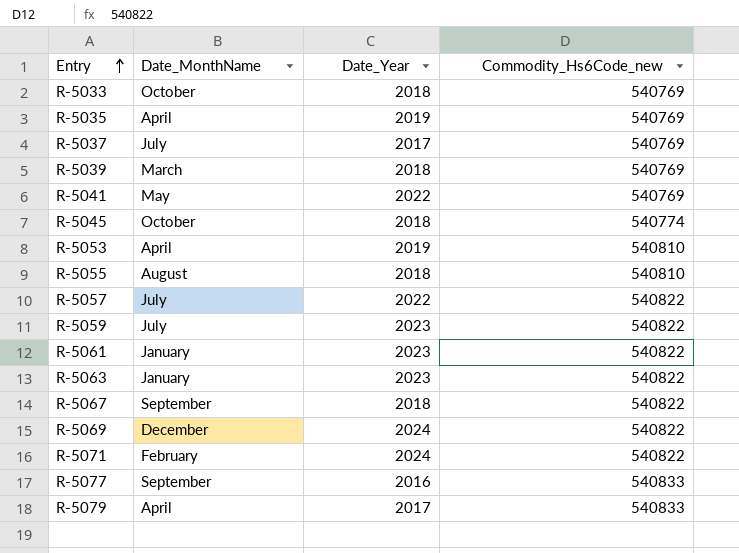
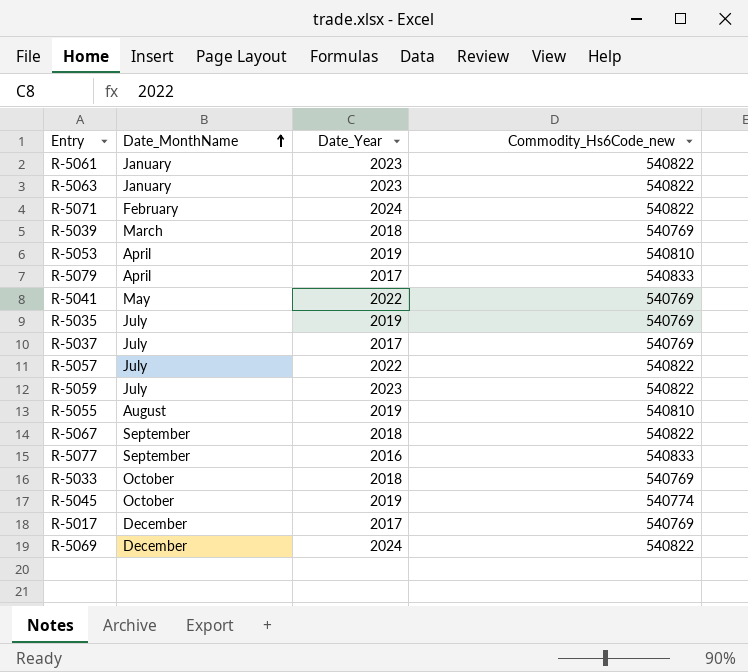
row order: Entry ascending -> Date_MonthName ascending
R-5035 | Date_MonthName: April -> July
R-5055 | Date_Year: 2018 -> 2019
R-5045 | Date_Year: 2018 -> 2019
row R-5017: none -> December | 2017 | 540769

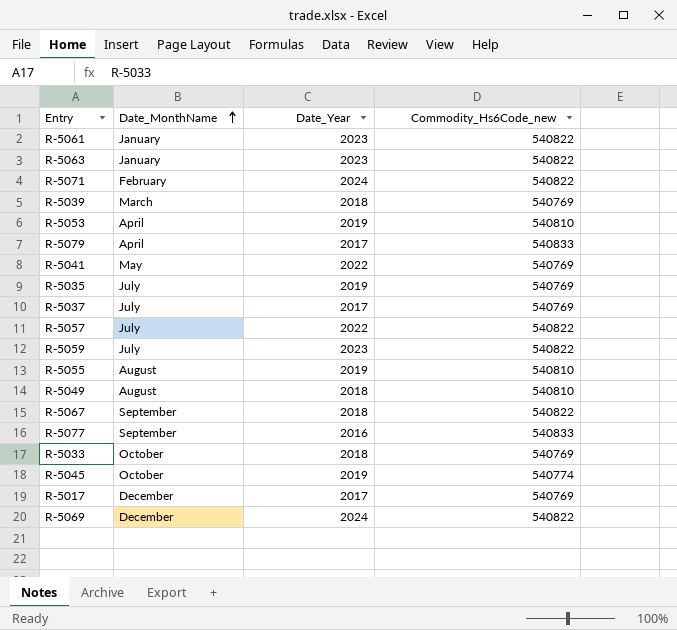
row R-5049: none -> August | 2018 | 540810

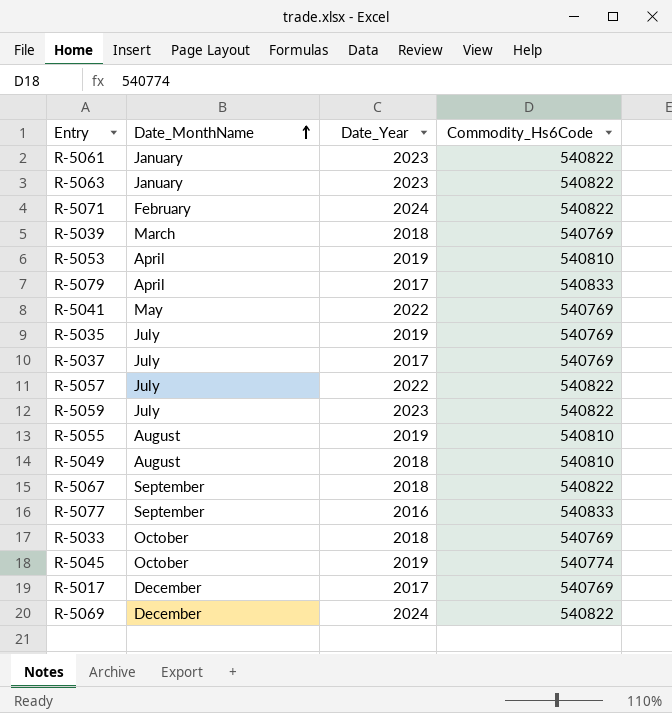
column name: Commodity_Hs6Code_new -> Commodity_Hs6Code

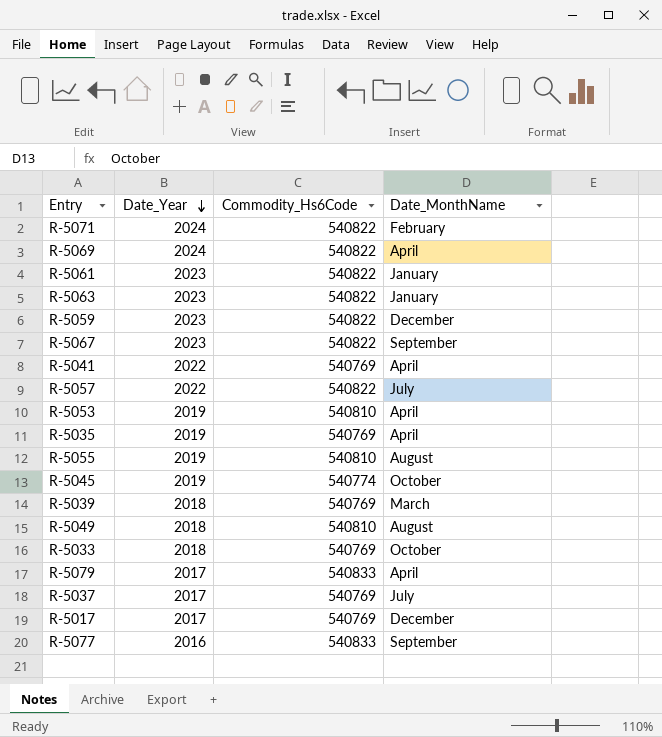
row order: Date_MonthName ascending -> Date_Year descending
column Date_MonthName | position: 2 -> 4
R-5069 | Date_MonthName: December -> April
R-5059 | Date_MonthName: July -> December
R-5067 | Date_Year: 2018 -> 2023
R-5041 | Date_MonthName: May -> April
R-5035 | Date_MonthName: July -> April

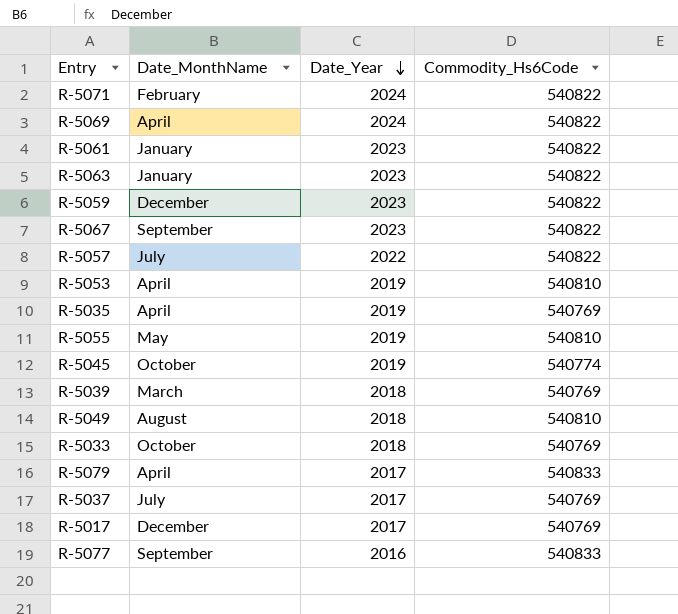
column Date_MonthName | position: 4 -> 2
row R-5041: 2022 | 540769 | April -> none
R-5055 | Date_MonthName: August -> May

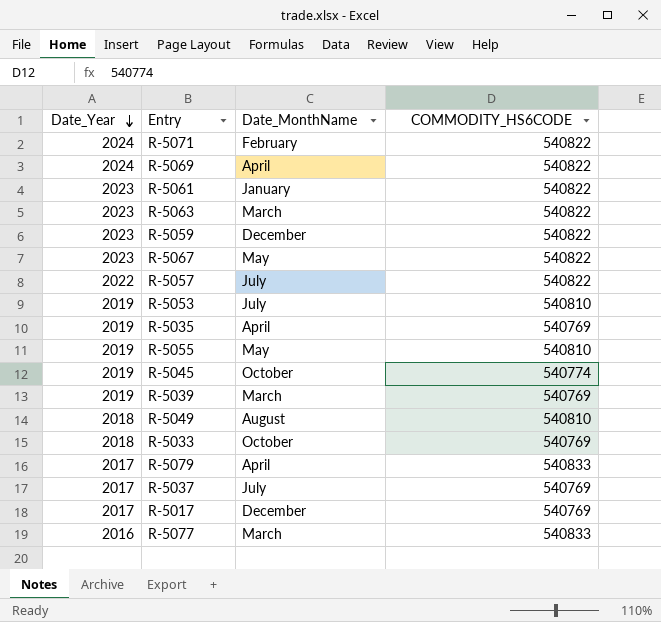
column Date_Year | position: 3 -> 1
column name: Commodity_Hs6Code -> COMMODITY_HS6CODE
R-5063 | Date_MonthName: January -> March
R-5067 | Date_MonthName: September -> May
R-5053 | Date_MonthName: April -> July
R-5039 | Date_Year: 2018 -> 2019
R-5077 | Date_MonthName: September -> March

